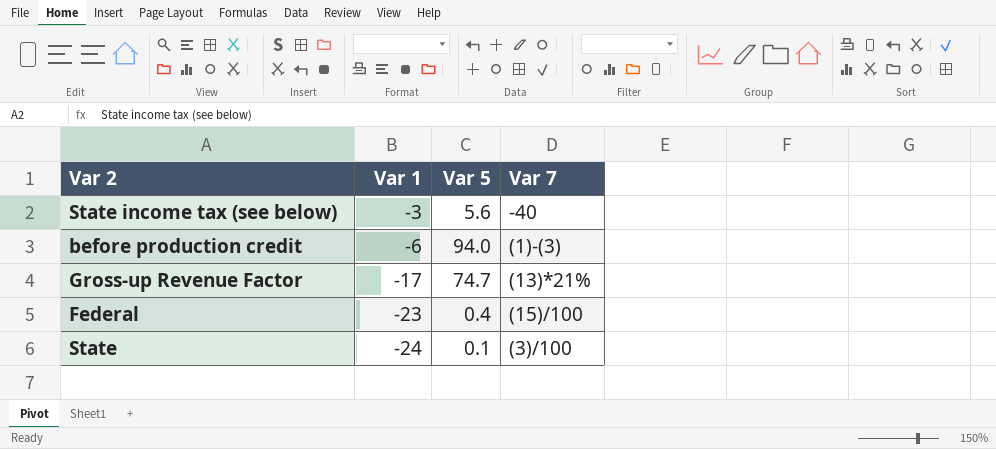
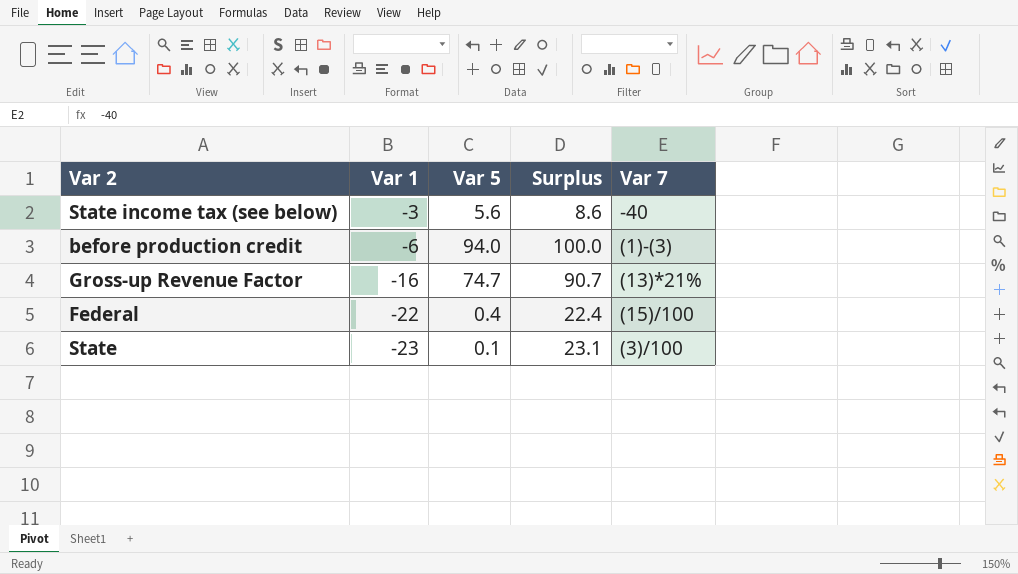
column Surplus | formula: none -> [Var 5] - [Var 1]
Gross-up Revenue Factor | Var 1: -17 -> -16
Federal | Var 1: -23 -> -22
State | Var 1: -24 -> -23

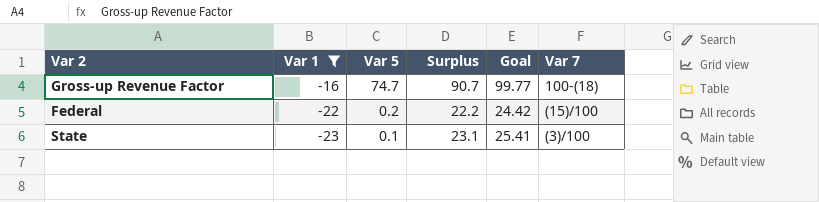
filter: none -> Var 1 <= -16
column Goal | formula: none -> [Surplus] * 1.1
Gross-up Revenue Factor | Var 7: (13)*21% -> 100-(18)
Federal | Var 5: 0.4 -> 0.2
Federal | Surplus: 22.4 -> 22.2

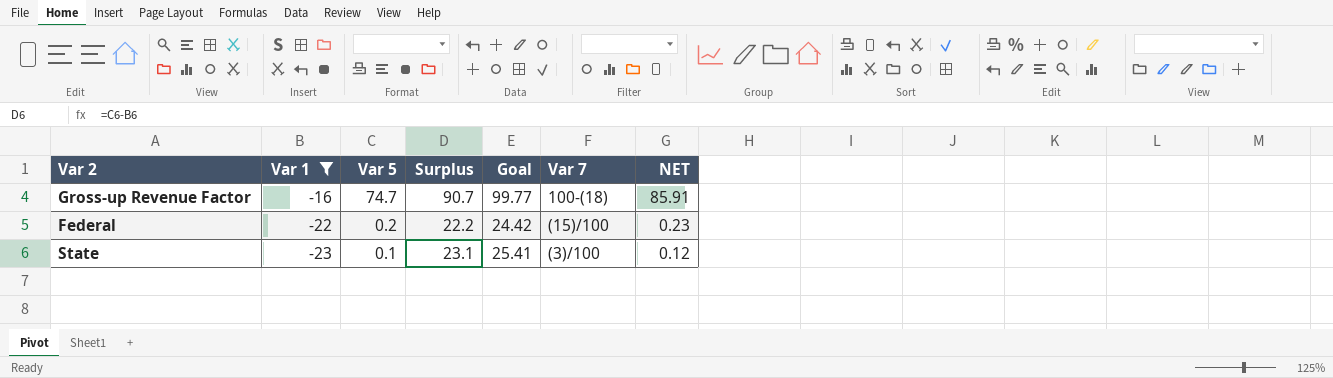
column NET | formula: none -> [Var 5] * 1.15

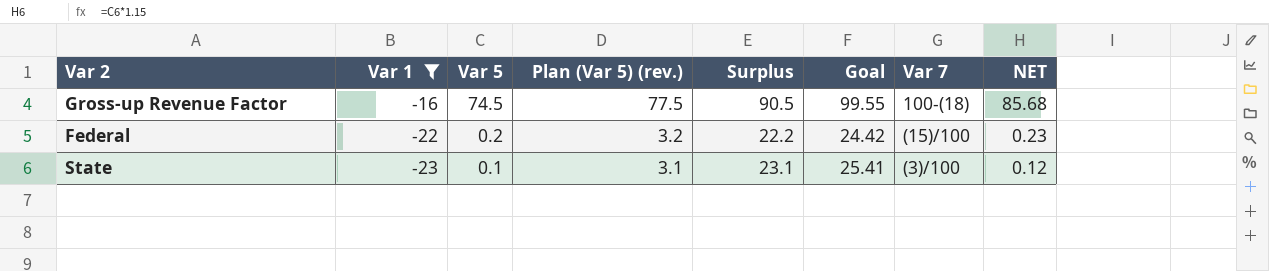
column Plan (Var 5) (rev.) | formula: none -> [Var 5] + 3
Gross-up Revenue Factor | Var 5: 74.7 -> 74.5
Gross-up Revenue Factor | Surplus: 90.7 -> 90.5
Gross-up Revenue Factor | Goal: 99.77 -> 99.55
Gross-up Revenue Factor | NET: 85.91 -> 85.68

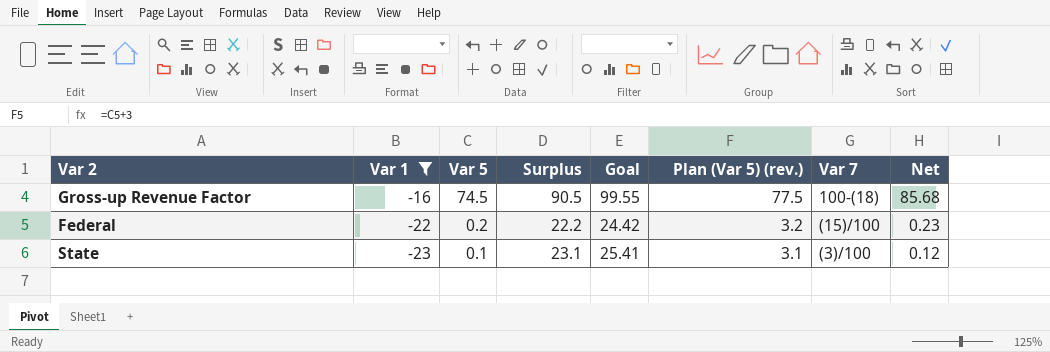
column Plan (Var 5) (rev.) | position: 4 -> 6
column name: NET -> Net

